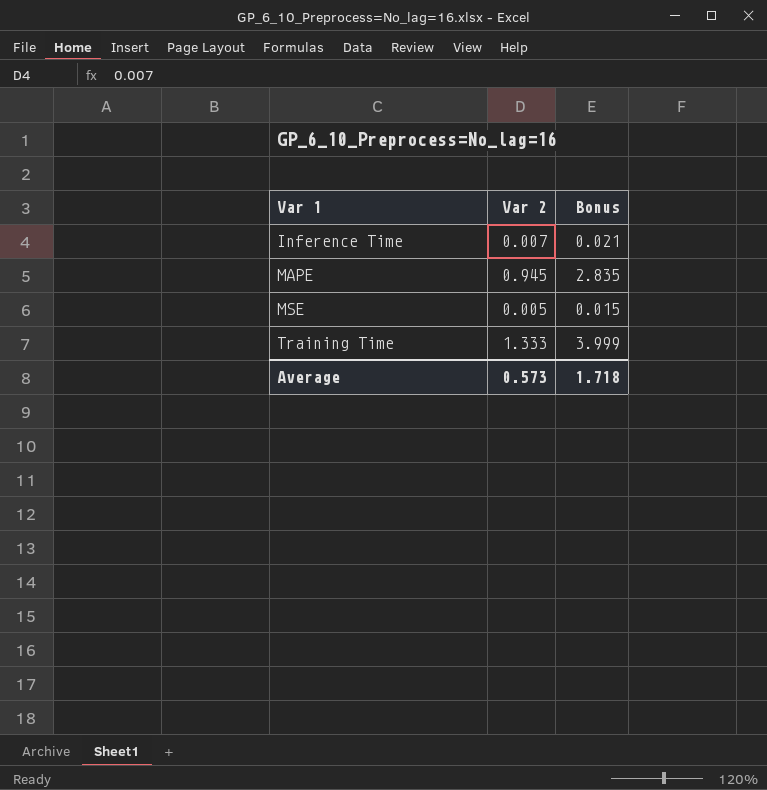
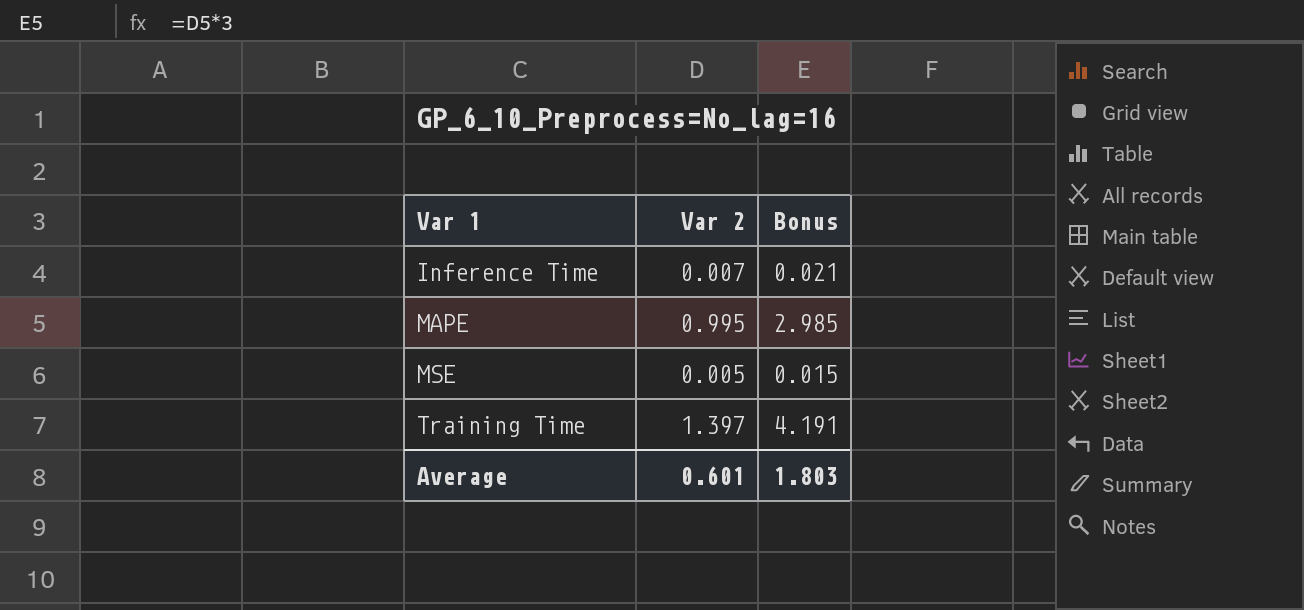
MAPE | Var 2: 0.945 -> 0.995
MAPE | Bonus: 2.835 -> 2.985
Training Time | Var 2: 1.333 -> 1.397
Training Time | Bonus: 3.999 -> 4.191
Average | Var 2: 0.573 -> 0.601
Average | Bonus: 1.718 -> 1.803

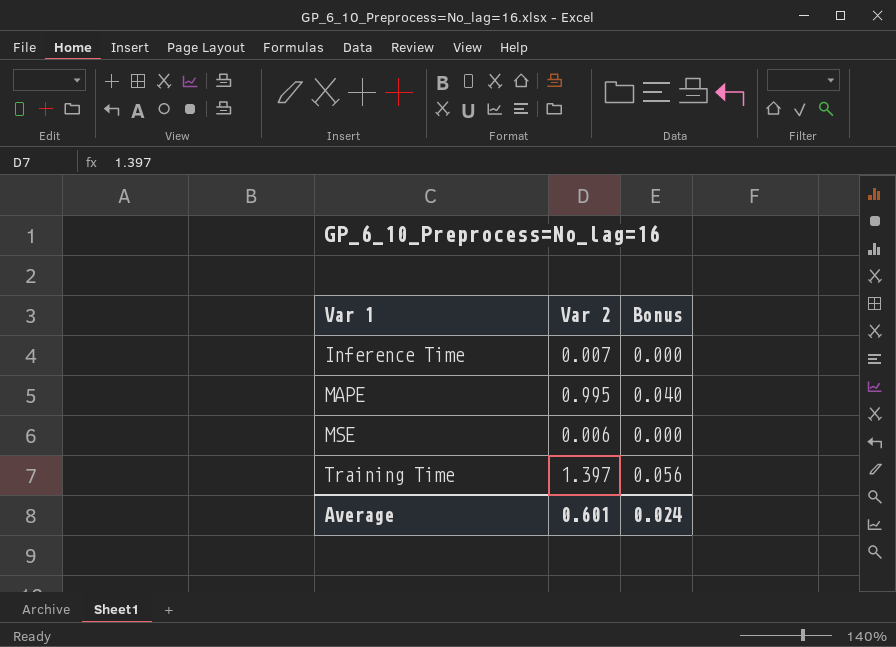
column Bonus | formula: [Var 2] * 3 -> [Var 2] * 0.04
MSE | Var 2: 0.005 -> 0.006
Average | Bonus: 1.803 -> 0.024

